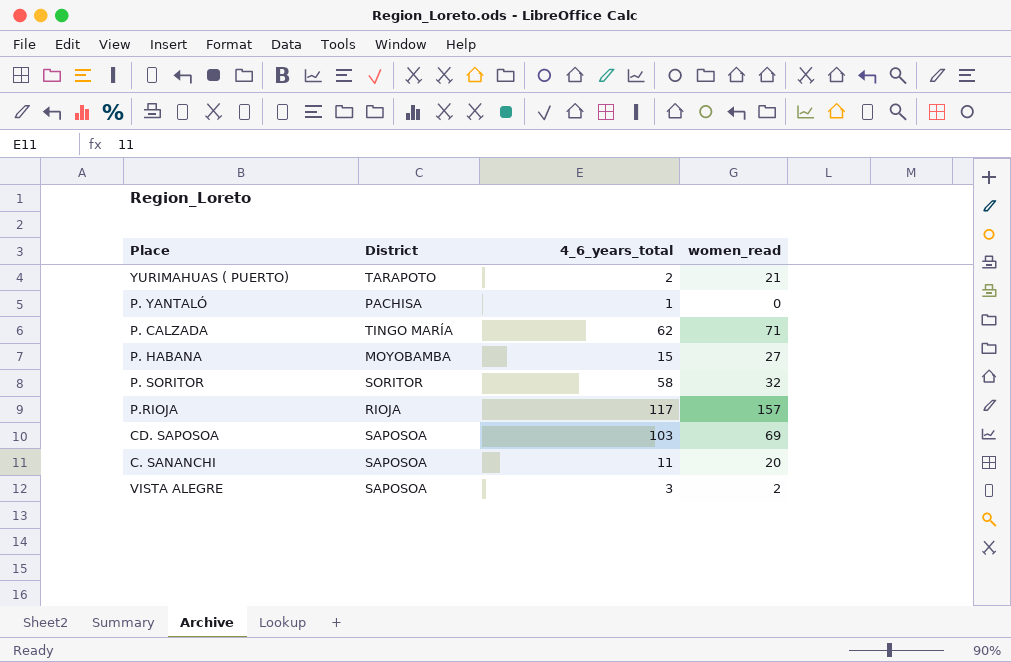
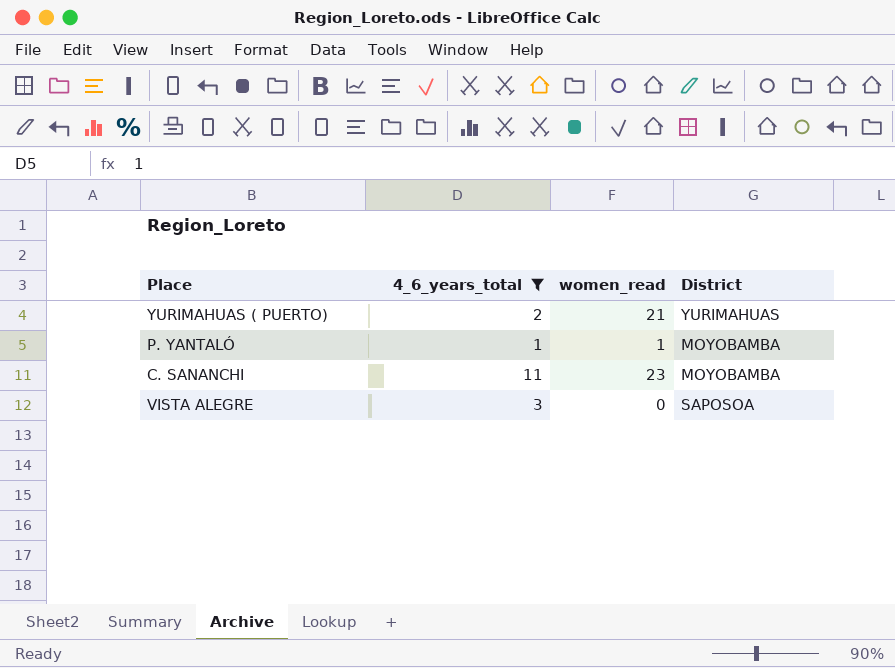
filter: none -> 4_6_years_total <= 11
column District | position: 2 -> 4
YURIMAHUAS ( PUERTO) | District: TARAPOTO -> YURIMAHUAS
P. YANTALÓ | women_read: 0 -> 1
P. YANTALÓ | District: PACHISA -> MOYOBAMBA
C. SANANCHI | women_read: 20 -> 23
C. SANANCHI | District: SAPOSOA -> MOYOBAMBA
VISTA ALEGRE | women_read: 2 -> 0

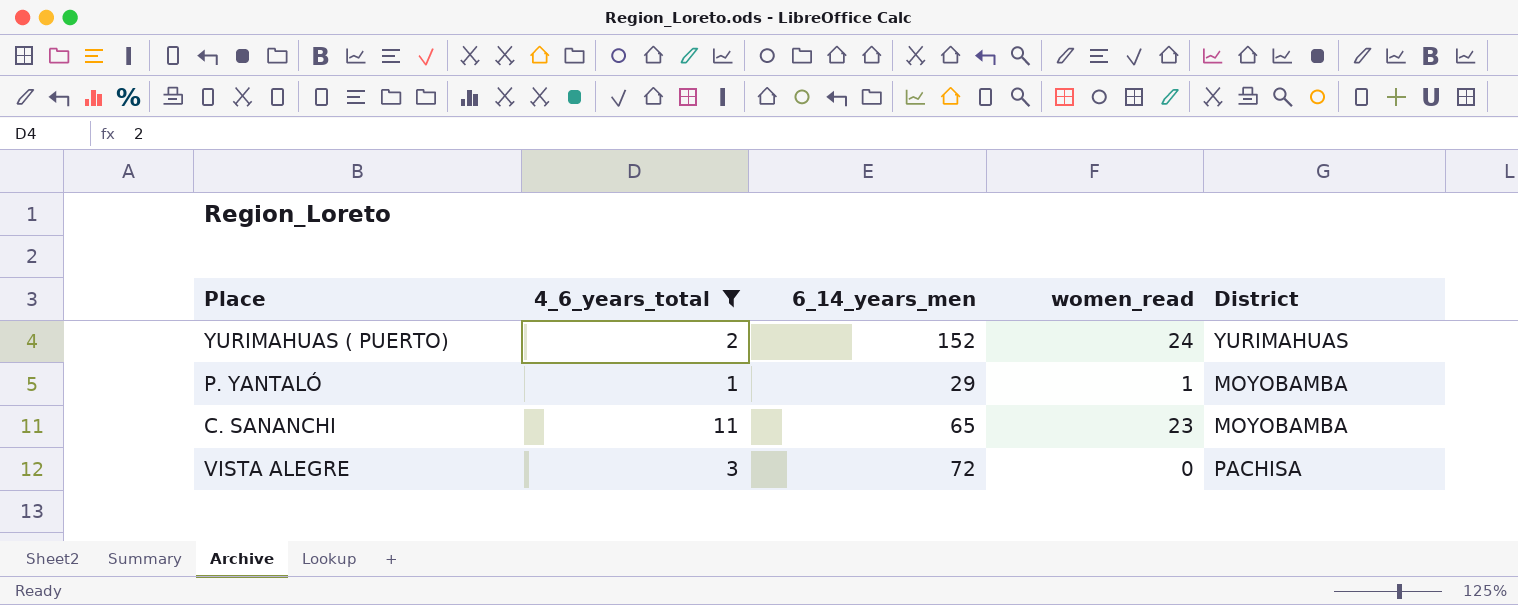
column 6_14_years_men | position: none -> 3
YURIMAHUAS ( PUERTO) | women_read: 21 -> 24
VISTA ALEGRE | District: SAPOSOA -> PACHISA

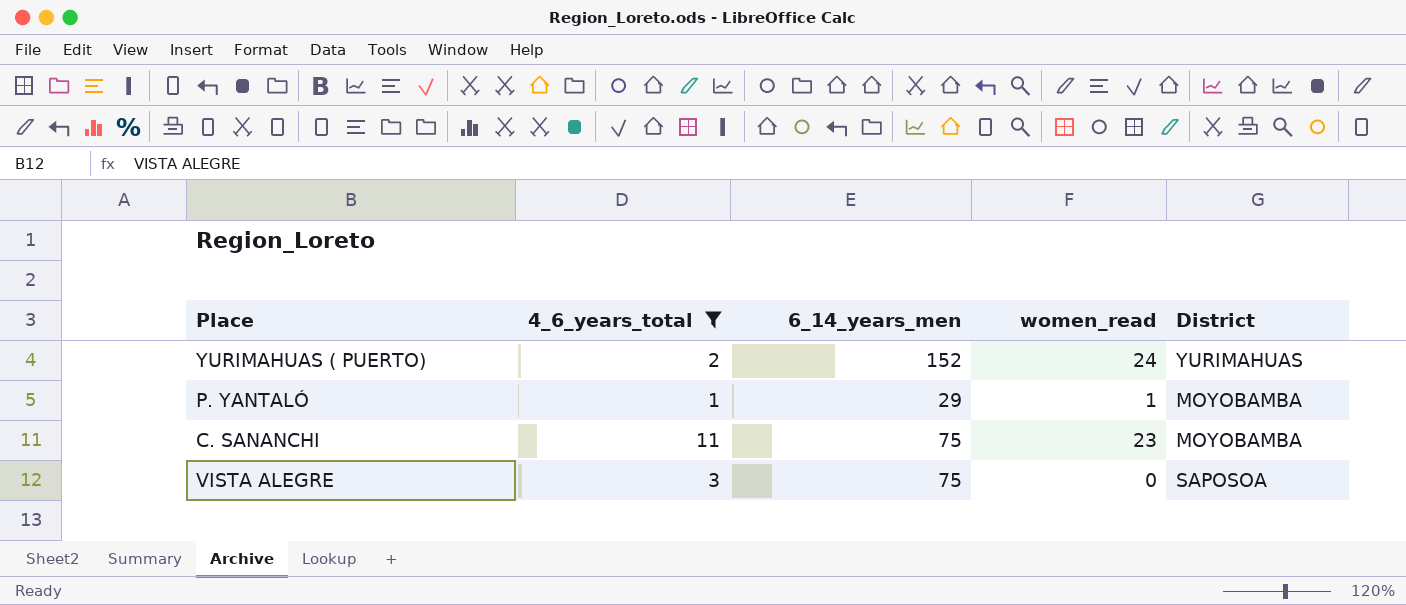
C. SANANCHI | 6_14_years_men: 65 -> 75
VISTA ALEGRE | 6_14_years_men: 72 -> 75
VISTA ALEGRE | District: PACHISA -> SAPOSOA

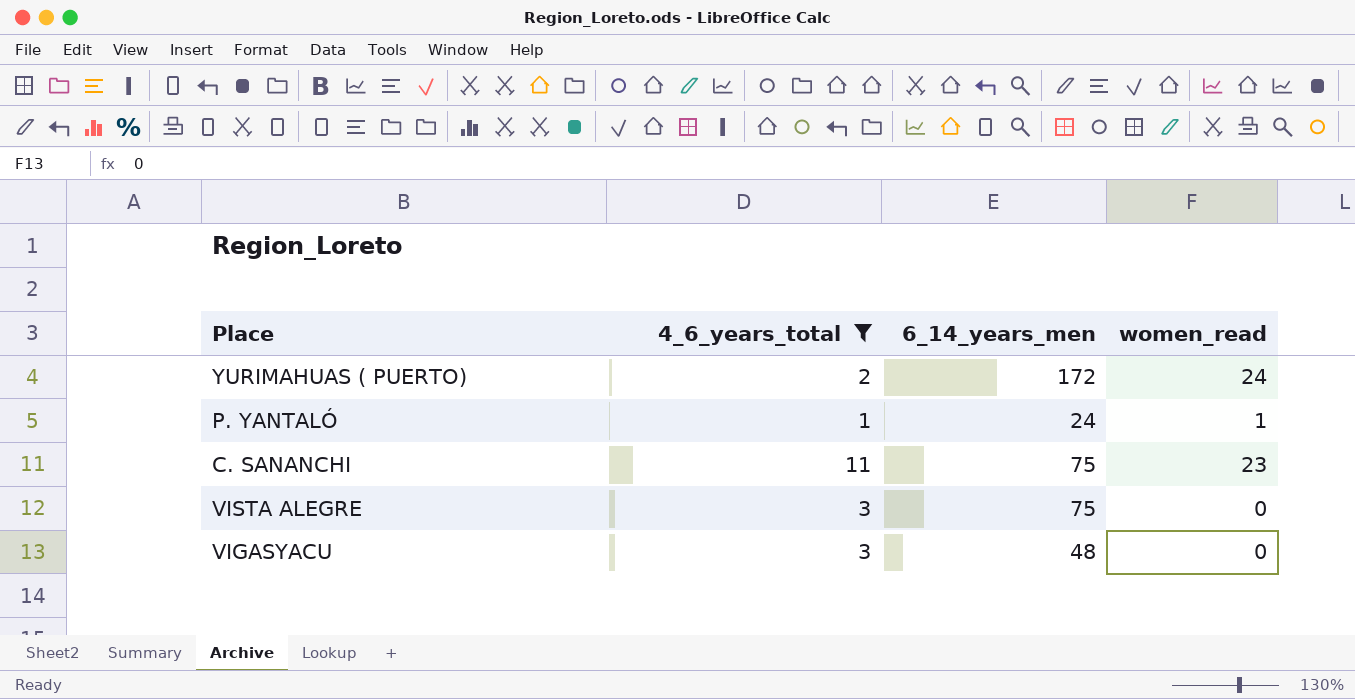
column District | position: 5 -> none
YURIMAHUAS ( PUERTO) | 6_14_years_men: 152 -> 172
P. YANTALÓ | 6_14_years_men: 29 -> 24
row VIGASYACU: none -> 3 | 48 | 0

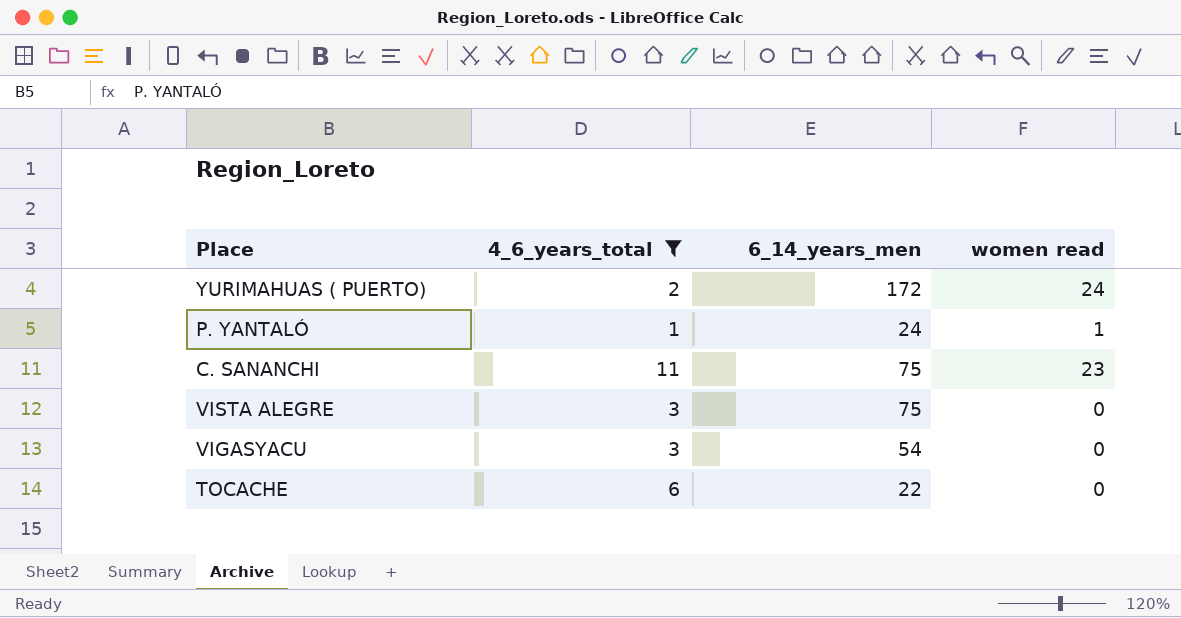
column name: women_read -> women read
VIGASYACU | 6_14_years_men: 48 -> 54
row TOCACHE: none -> 6 | 22 | 0

